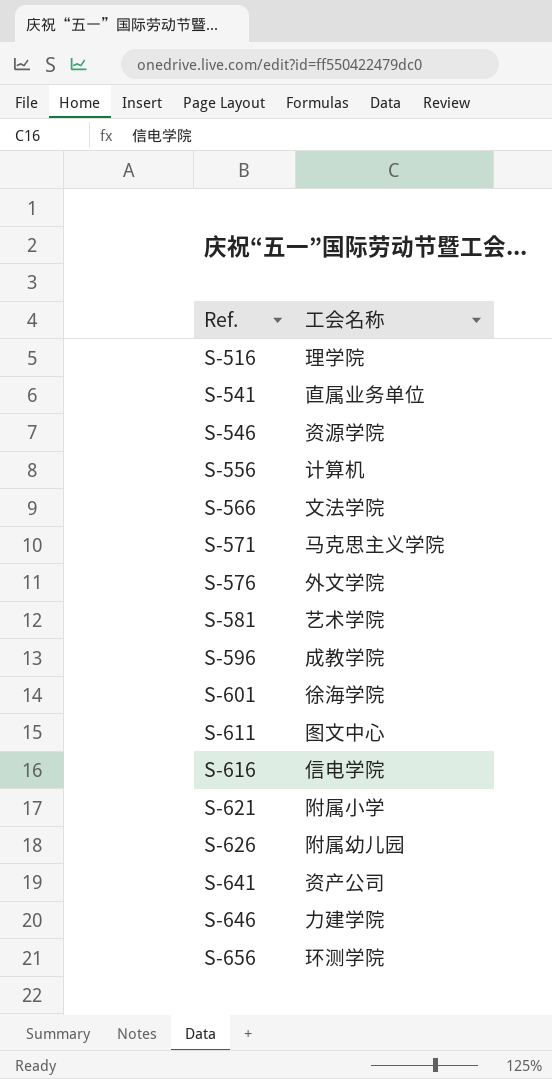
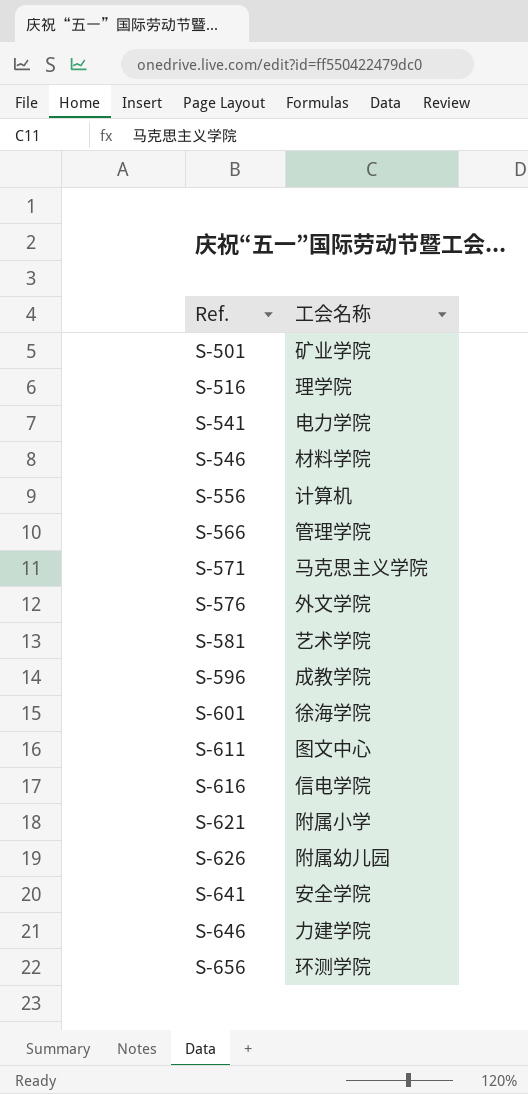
row S-501: none -> 矿业学院
S-541 | 工会名称: 直属业务单位 -> 电力学院
S-546 | 工会名称: 资源学院 -> 材料学院
S-566 | 工会名称: 文法学院 -> 管理学院
S-641 | 工会名称: 资产公司 -> 安全学院

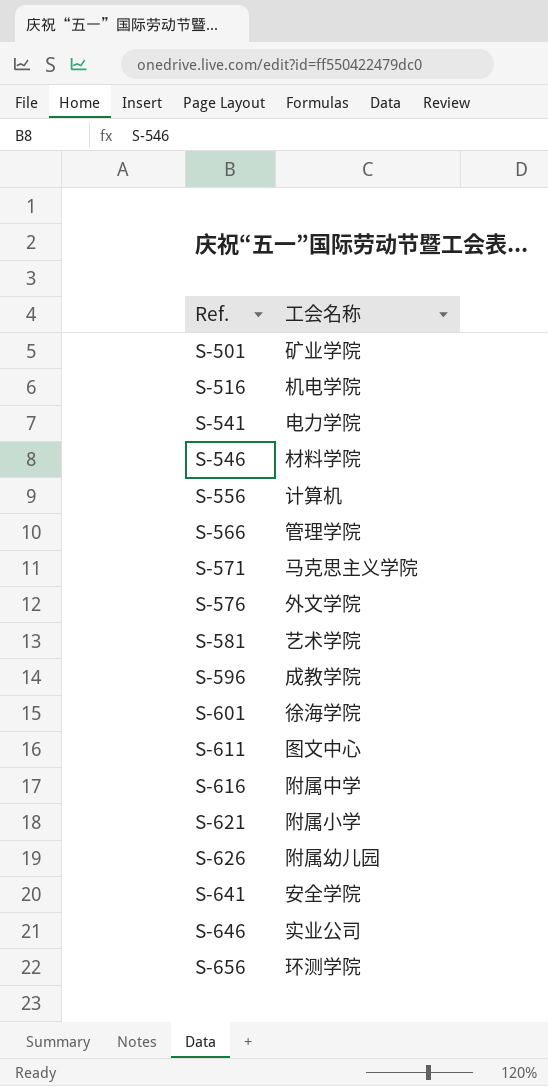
S-516 | 工会名称: 理学院 -> 机电学院
S-616 | 工会名称: 信电学院 -> 附属中学
S-646 | 工会名称: 力建学院 -> 实业公司

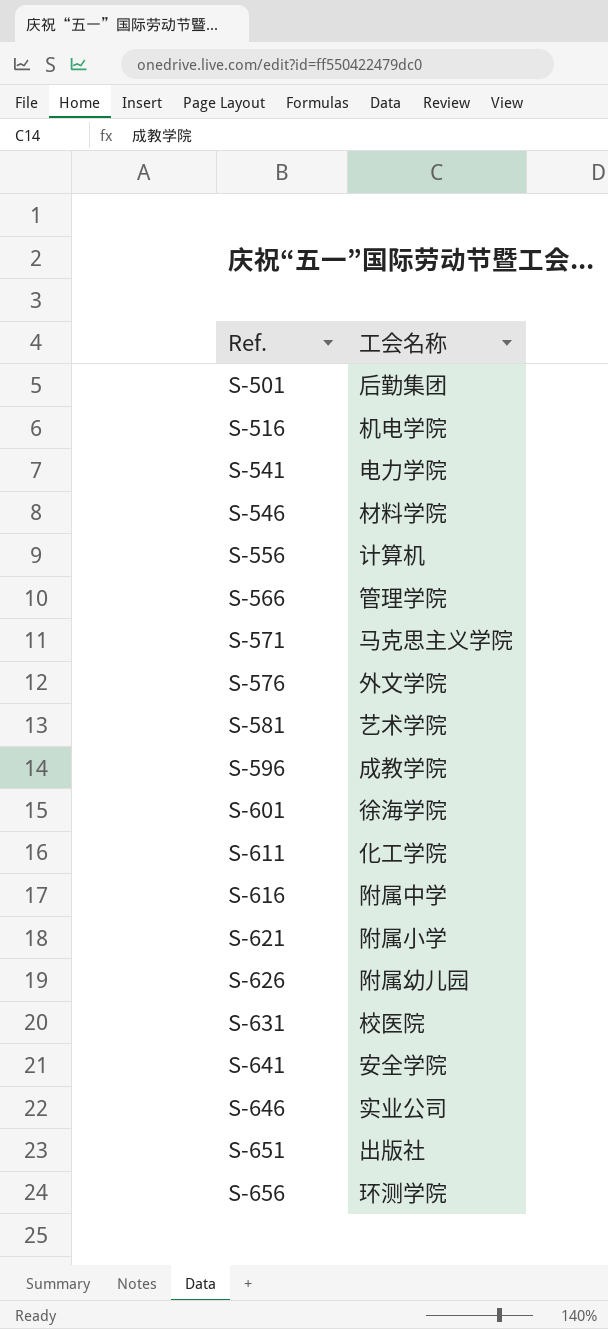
S-501 | 工会名称: 矿业学院 -> 后勤集团
S-611 | 工会名称: 图文中心 -> 化工学院
row S-631: none -> 校医院
row S-651: none -> 出版社

